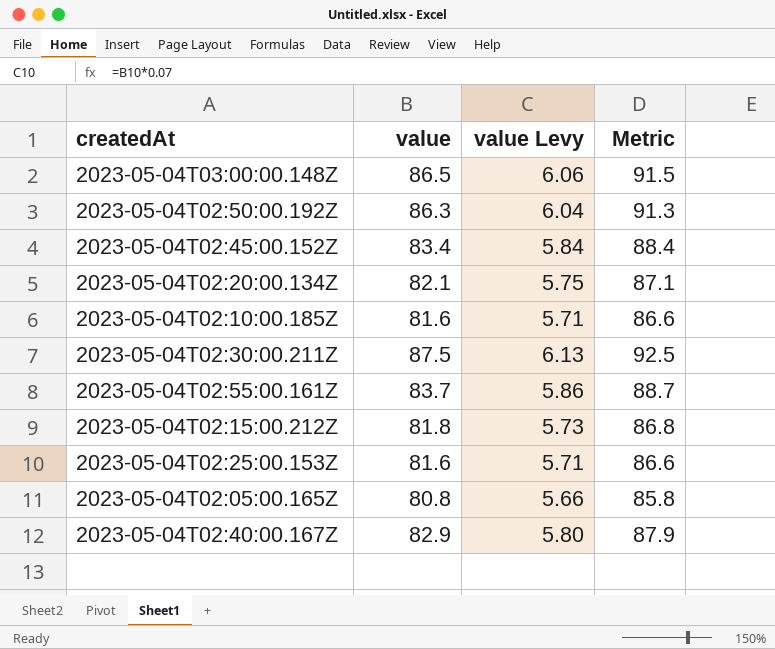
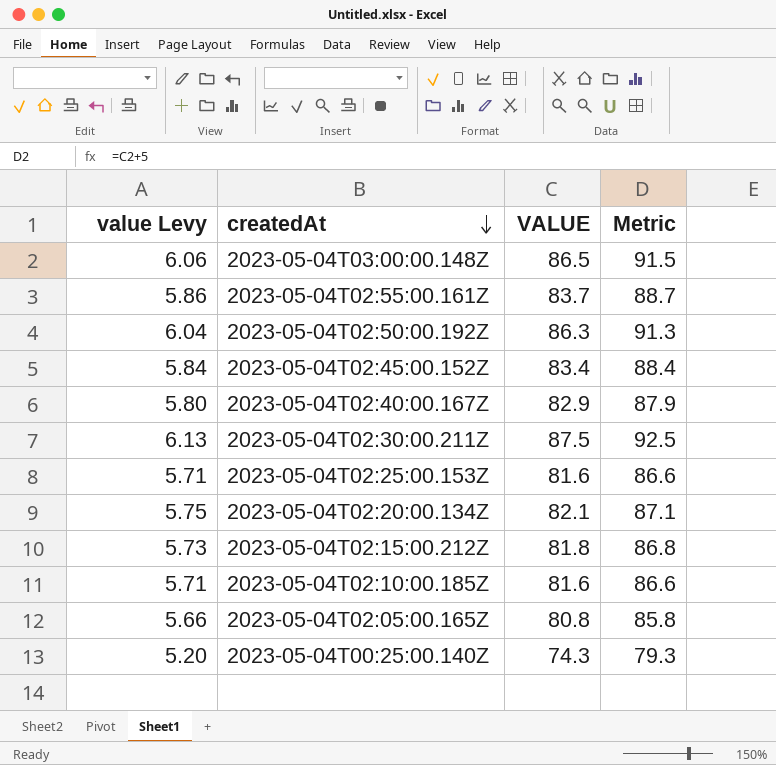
row order: none -> createdAt descending
column value Levy | position: 3 -> 1
column name: value -> VALUE
row 2023-05-04T00:25:00.140Z: none -> 5.20 | 74.3 | 79.3

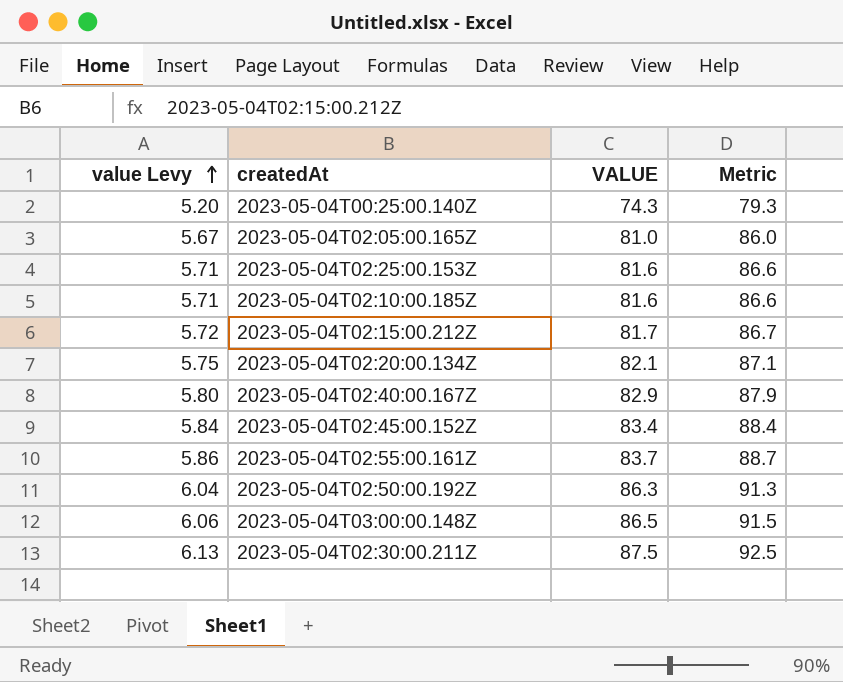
row order: createdAt descending -> value Levy ascending
2023-05-04T02:05:00.165Z | value Levy: 5.66 -> 5.67
2023-05-04T02:05:00.165Z | VALUE: 80.8 -> 81.0
2023-05-04T02:05:00.165Z | Metric: 85.8 -> 86.0
2023-05-04T02:15:00.212Z | value Levy: 5.73 -> 5.72
2023-05-04T02:15:00.212Z | VALUE: 81.8 -> 81.7
2023-05-04T02:15:00.212Z | Metric: 86.8 -> 86.7

